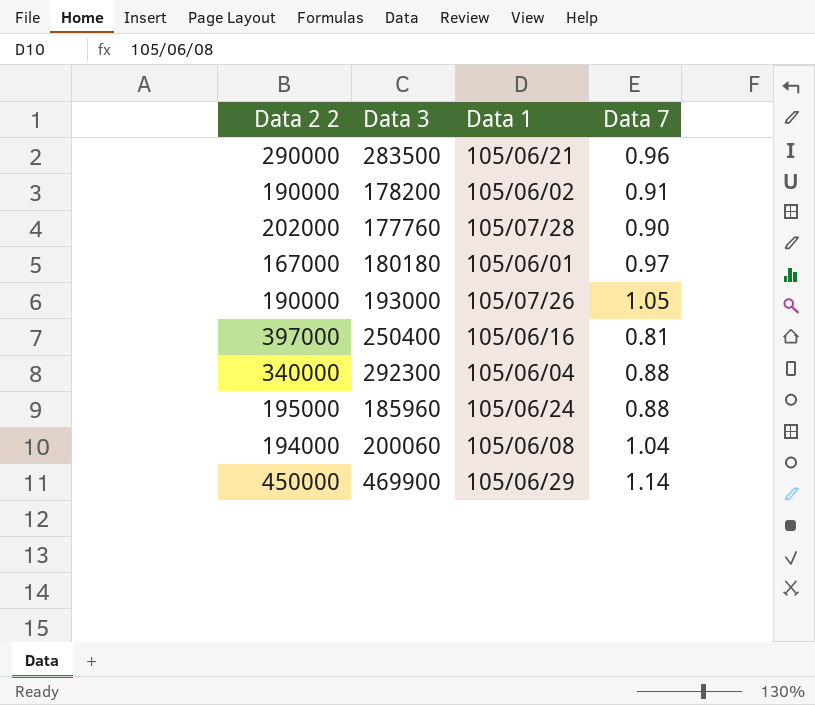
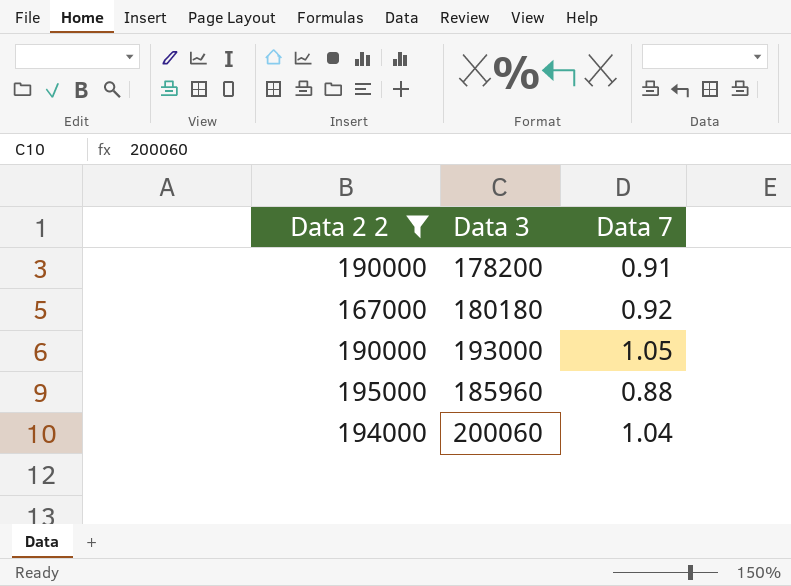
filter: none -> Data 2 2 <= 195000
column Data 1 | position: 3 -> none
180180 | Data 7: 0.97 -> 0.92

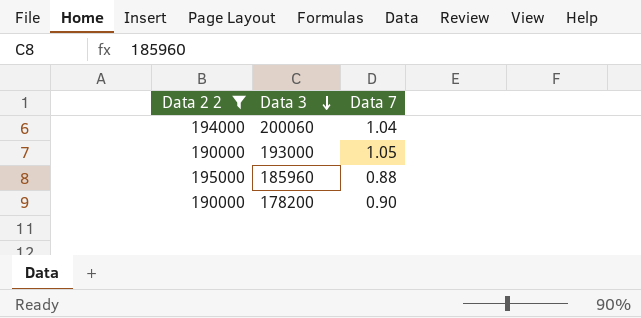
row order: none -> Data 3 descending
row 180180: 167000 | 0.92 -> none
178200 | Data 7: 0.91 -> 0.90

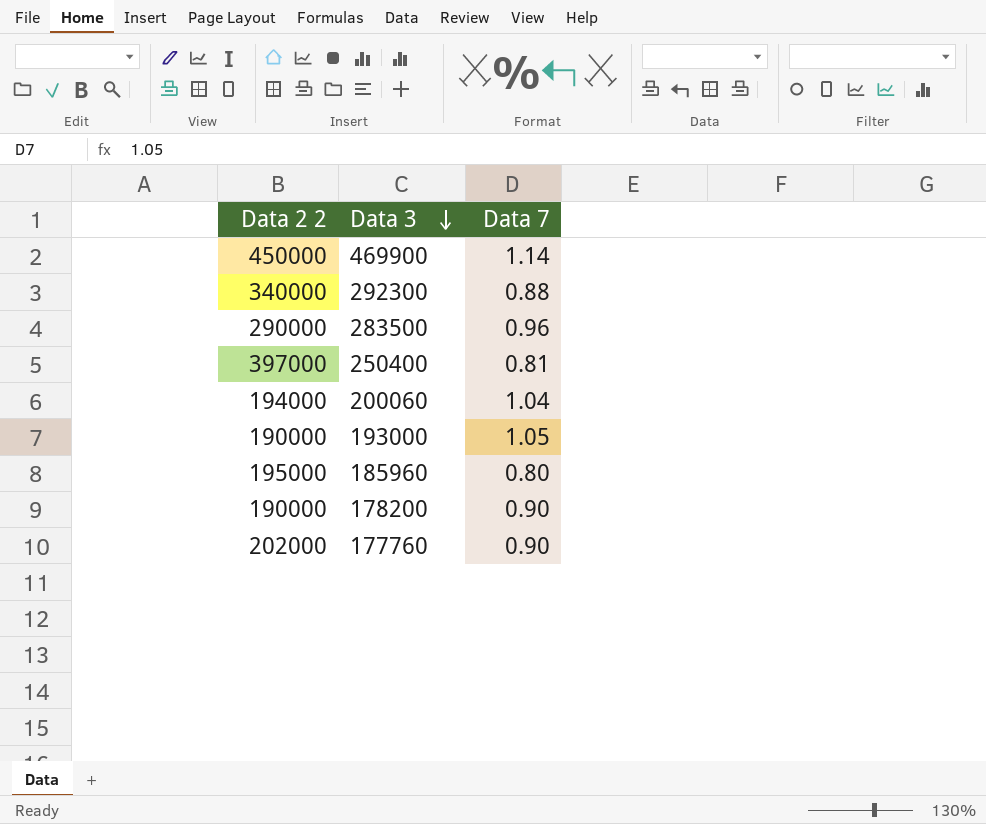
filter: Data 2 2 <= 195000 -> none
185960 | Data 7: 0.88 -> 0.80

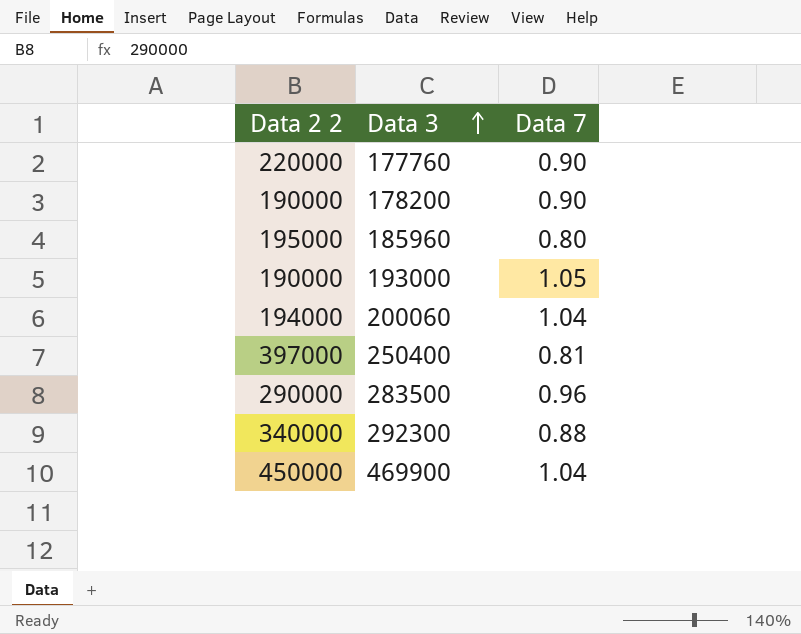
row order: Data 3 descending -> Data 3 ascending
177760 | Data 2 2: 202000 -> 220000
469900 | Data 7: 1.14 -> 1.04

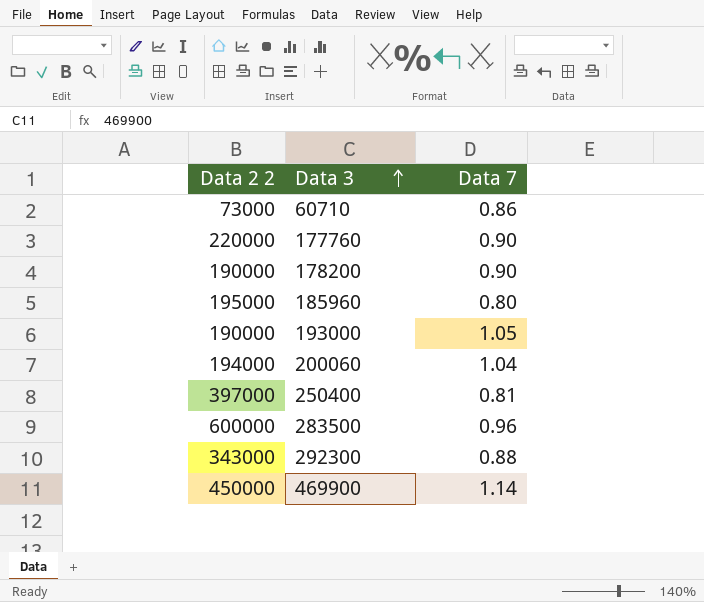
row 60710: none -> 73000 | 0.86
283500 | Data 2 2: 290000 -> 600000
292300 | Data 2 2: 340000 -> 343000
469900 | Data 7: 1.04 -> 1.14

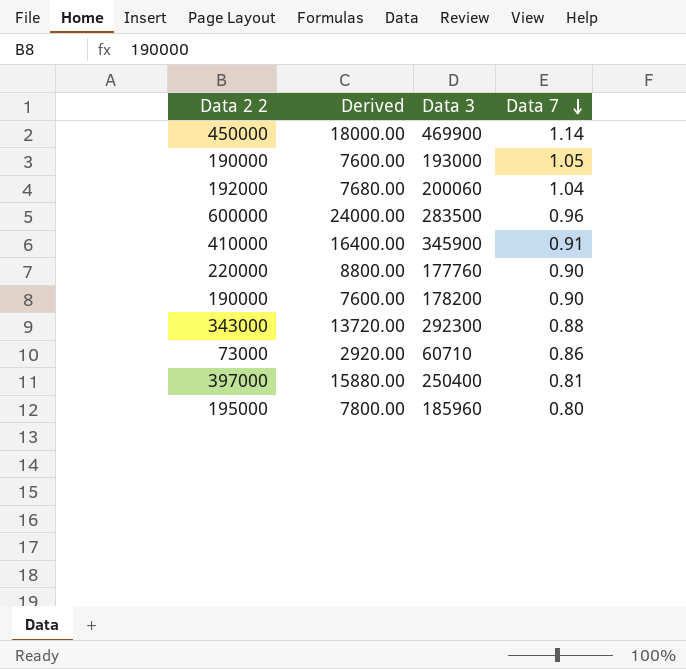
row order: Data 3 ascending -> Data 7 descending
column Derived | formula: none -> [Data 2 2] * 0.04
200060 | Data 2 2: 194000 -> 192000
row 345900: none -> 410000 | 16400.00 | 0.91

